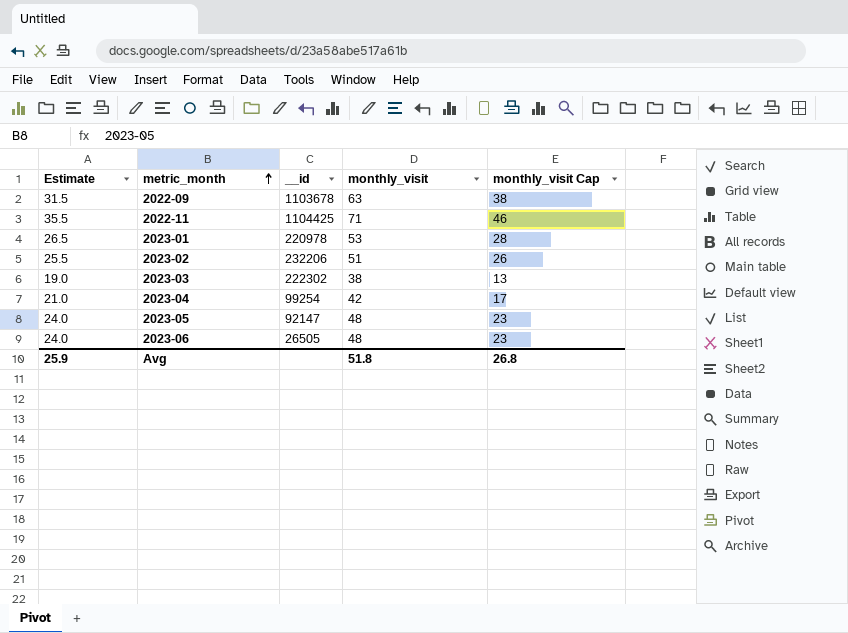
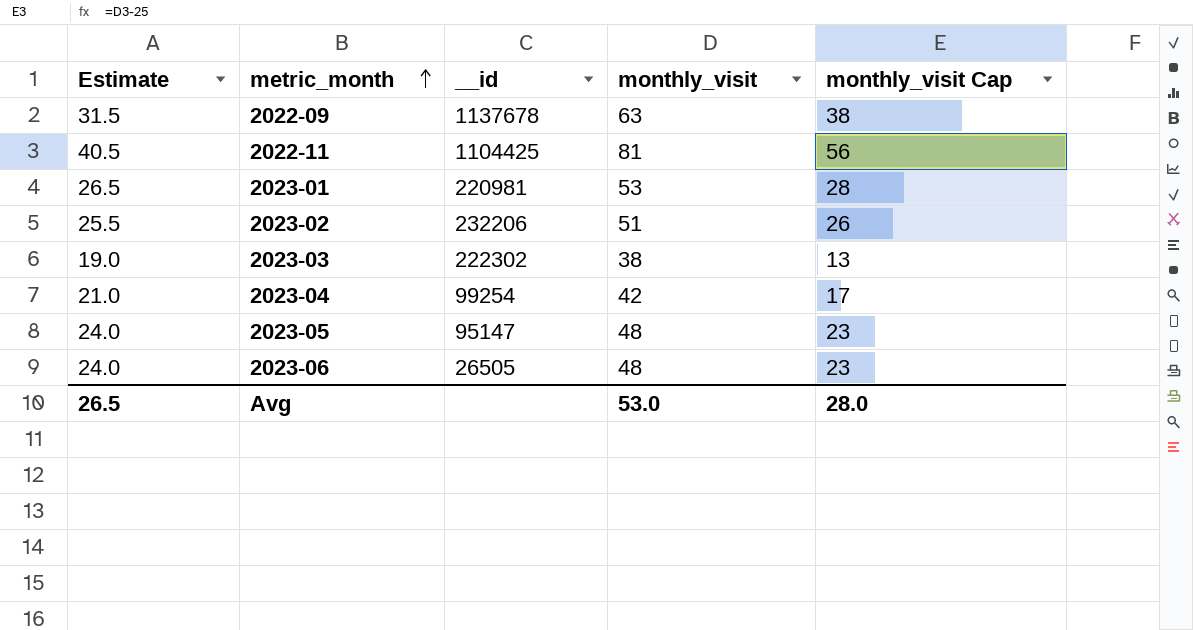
2022-09 | __id: 1103678 -> 1137678
2022-11 | Estimate: 35.5 -> 40.5
2022-11 | monthly_visit: 71 -> 81
2022-11 | monthly_visit Cap: 46 -> 56
2023-01 | __id: 220978 -> 220981
2023-05 | __id: 92147 -> 95147
Avg | Estimate: 25.9 -> 26.5
Avg | monthly_visit: 51.8 -> 53.0
Avg | monthly_visit Cap: 26.8 -> 28.0

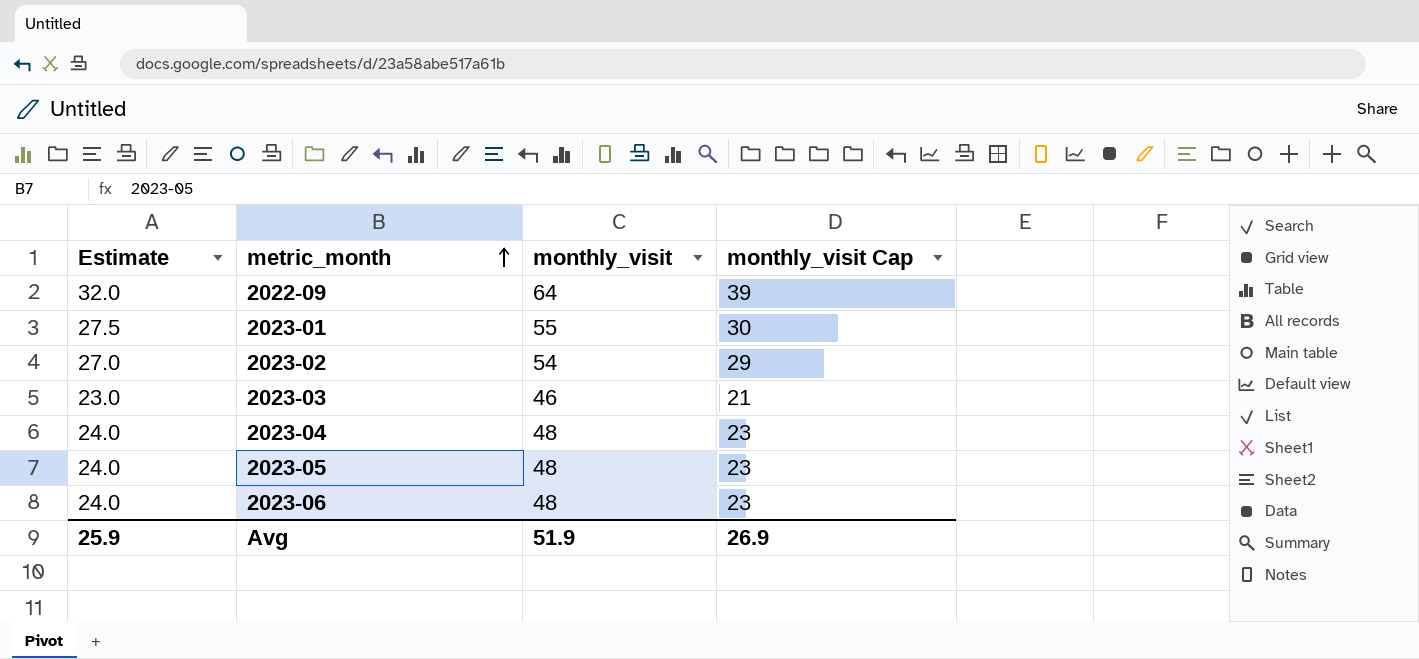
column __id | position: 3 -> none
row 2022-11: 40.5 | 1104425 | 81 | 56 -> none
2022-09 | Estimate: 31.5 -> 32.0
2022-09 | monthly_visit: 63 -> 64
2022-09 | monthly_visit Cap: 38 -> 39
2023-01 | Estimate: 26.5 -> 27.5
2023-01 | monthly_visit: 53 -> 55
2023-01 | monthly_visit Cap: 28 -> 30
2023-02 | Estimate: 25.5 -> 27.0
2023-02 | monthly_visit: 51 -> 54
2023-02 | monthly_visit Cap: 26 -> 29
2023-03 | Estimate: 19.0 -> 23.0
2023-03 | monthly_visit: 38 -> 46
2023-03 | monthly_visit Cap: 13 -> 21
2023-04 | Estimate: 21.0 -> 24.0
2023-04 | monthly_visit: 42 -> 48
2023-04 | monthly_visit Cap: 17 -> 23
Avg | Estimate: 26.5 -> 25.9
Avg | monthly_visit: 53.0 -> 51.9
Avg | monthly_visit Cap: 28.0 -> 26.9

